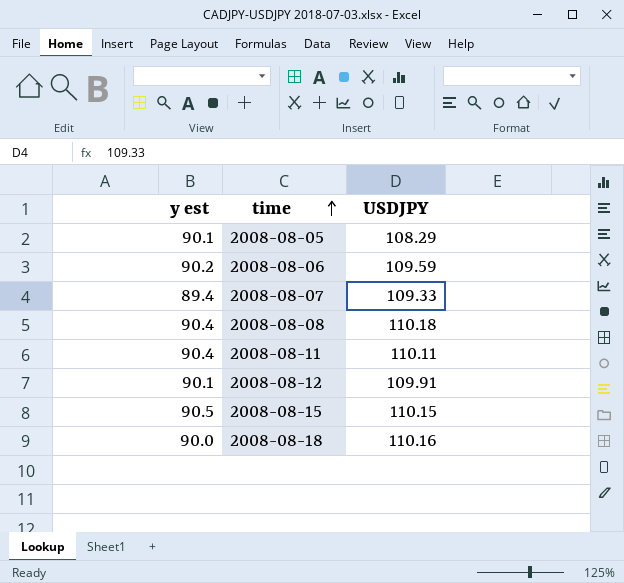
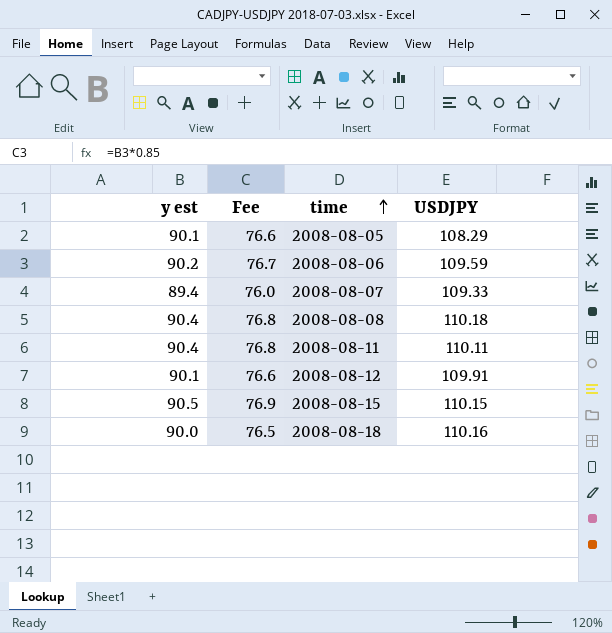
column Fee | formula: none -> [y est] * 0.85

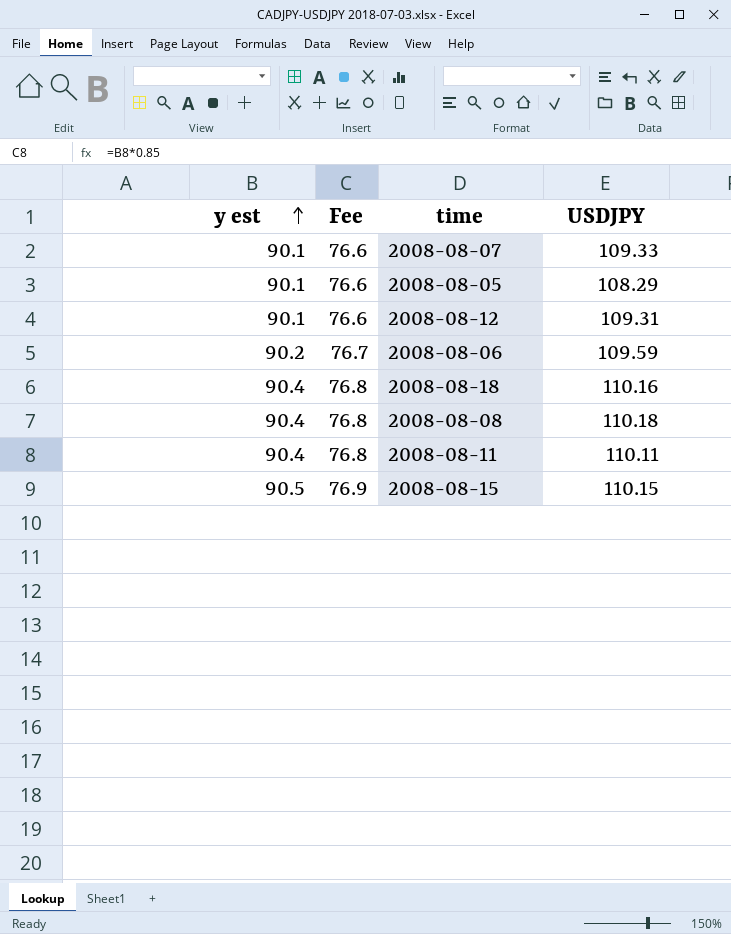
row order: time ascending -> y est ascending
2008-08-07 | y est: 89.4 -> 90.1
2008-08-07 | Fee: 76.0 -> 76.6
2008-08-12 | USDJPY: 109.91 -> 109.31
2008-08-18 | y est: 90.0 -> 90.4
2008-08-18 | Fee: 76.5 -> 76.8

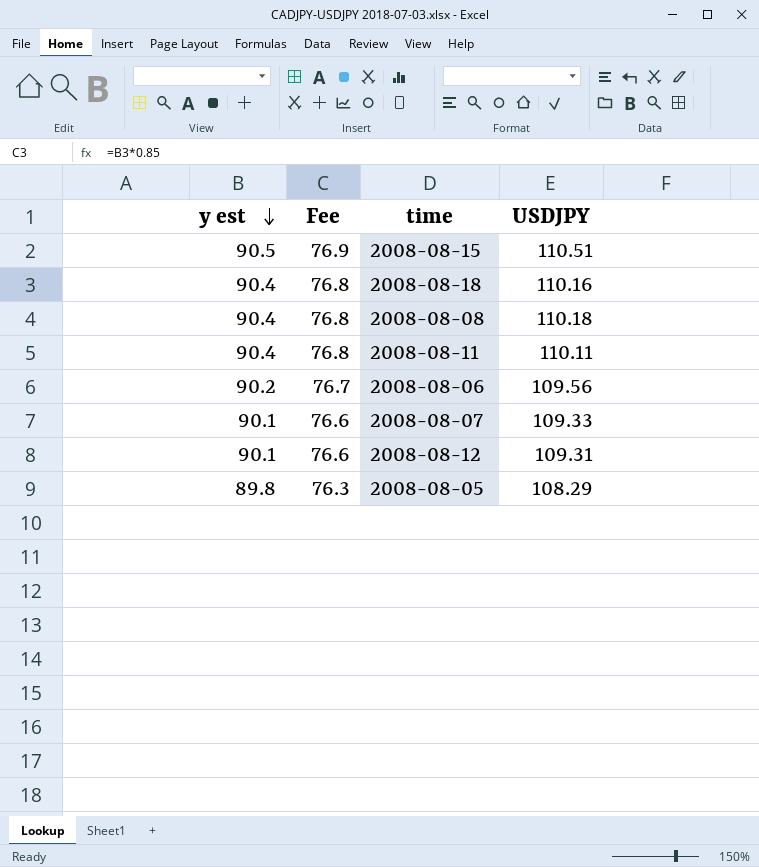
row order: y est ascending -> y est descending
2008-08-15 | USDJPY: 110.15 -> 110.51
2008-08-06 | USDJPY: 109.59 -> 109.56
2008-08-05 | y est: 90.1 -> 89.8
2008-08-05 | Fee: 76.6 -> 76.3

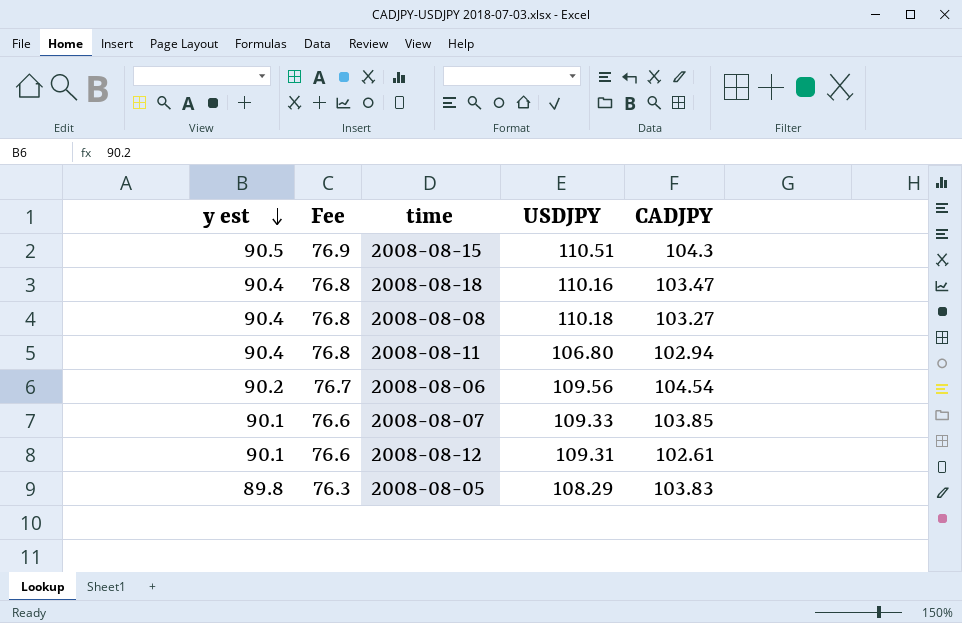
column CADJPY | position: none -> 5
2008-08-11 | USDJPY: 110.11 -> 106.80

